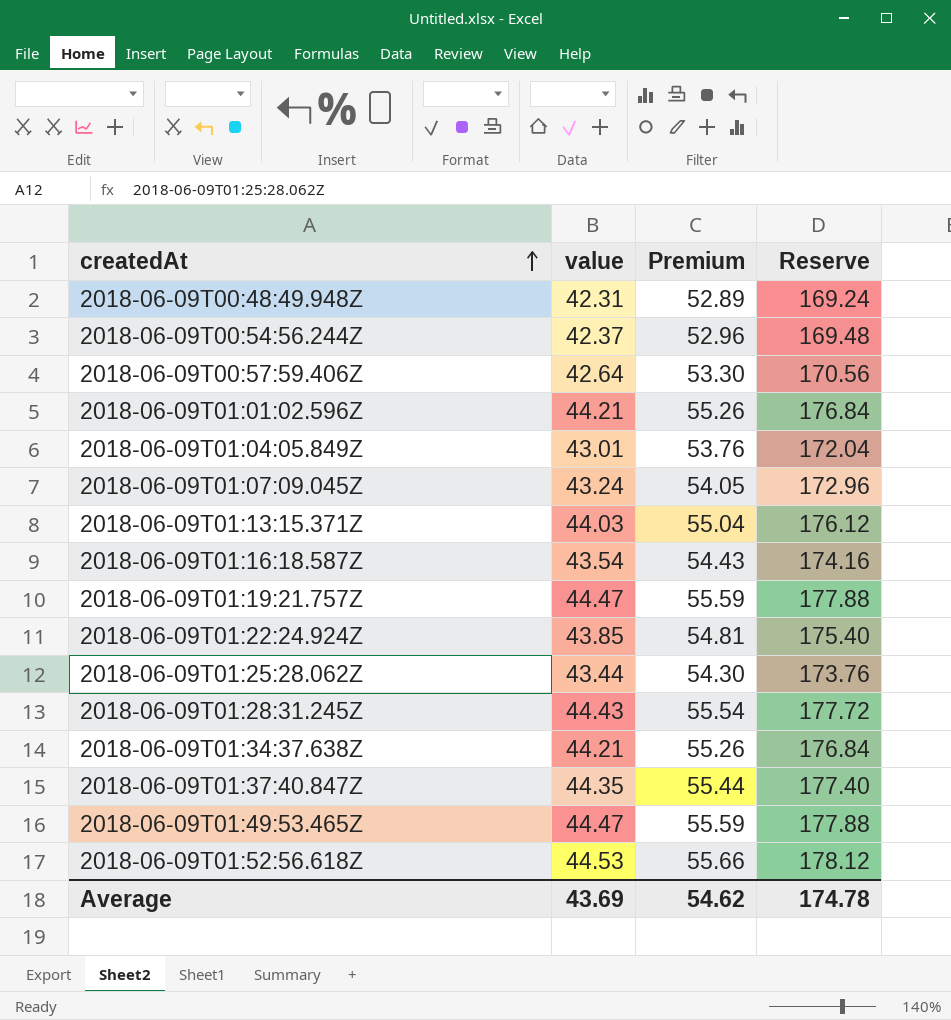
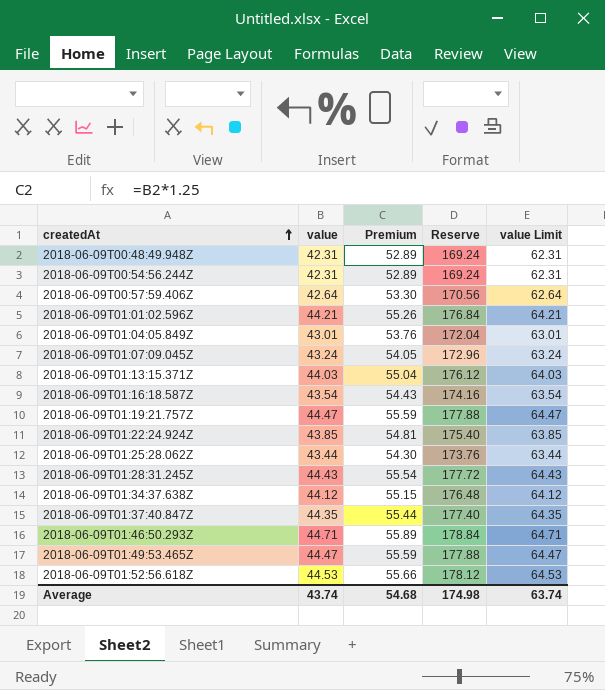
column value Limit | formula: none -> [value] + 20
2018-06-09T00:54:56.244Z | value: 42.37 -> 42.31
2018-06-09T00:54:56.244Z | Premium: 52.96 -> 52.89
2018-06-09T00:54:56.244Z | Reserve: 169.48 -> 169.24
2018-06-09T01:34:37.638Z | value: 44.21 -> 44.12
2018-06-09T01:34:37.638Z | Premium: 55.26 -> 55.15
2018-06-09T01:34:37.638Z | Reserve: 176.84 -> 176.48
row 2018-06-09T01:46:50.293Z: none -> 44.71 | 55.89 | 178.84 | 64.71
Average | value: 43.69 -> 43.74
Average | Premium: 54.62 -> 54.68
Average | Reserve: 174.78 -> 174.98

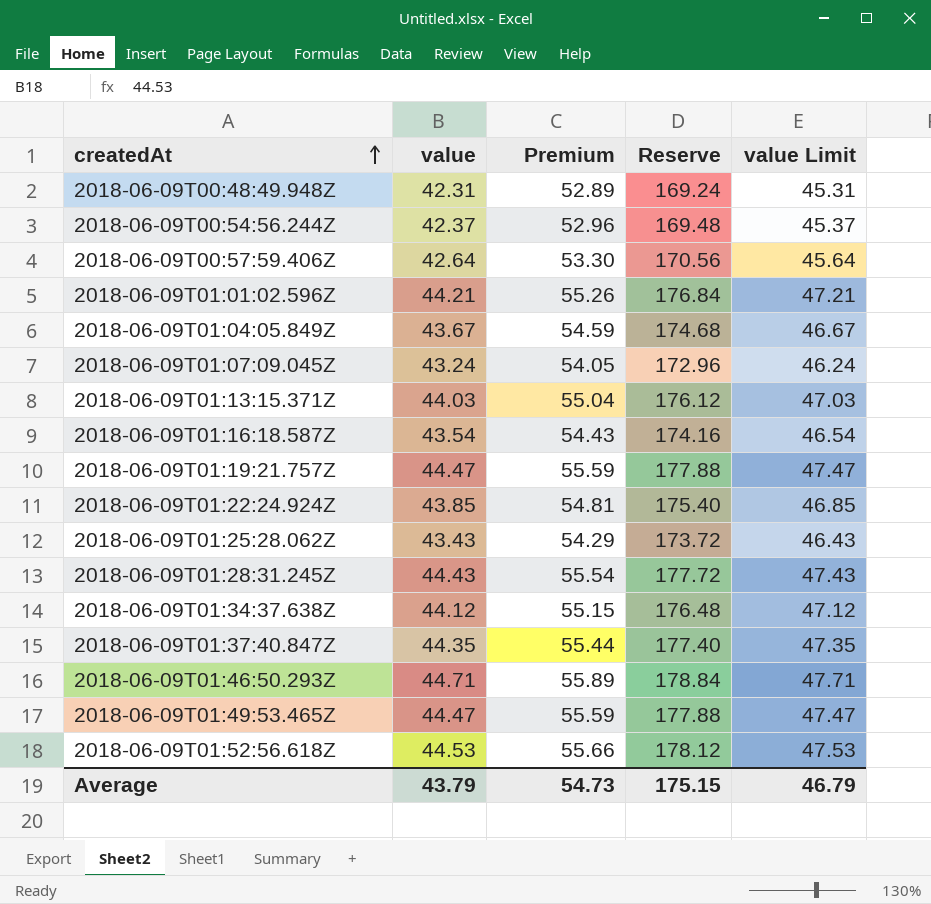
column value Limit | formula: [value] + 20 -> [value] + 3
2018-06-09T00:54:56.244Z | value: 42.31 -> 42.37
2018-06-09T00:54:56.244Z | Premium: 52.89 -> 52.96
2018-06-09T00:54:56.244Z | Reserve: 169.24 -> 169.48
2018-06-09T01:04:05.849Z | value: 43.01 -> 43.67
2018-06-09T01:04:05.849Z | Premium: 53.76 -> 54.59
2018-06-09T01:04:05.849Z | Reserve: 172.04 -> 174.68
2018-06-09T01:25:28.062Z | value: 43.44 -> 43.43
2018-06-09T01:25:28.062Z | Premium: 54.30 -> 54.29
2018-06-09T01:25:28.062Z | Reserve: 173.76 -> 173.72
Average | value: 43.74 -> 43.79
Average | Premium: 54.68 -> 54.73
Average | Reserve: 174.98 -> 175.15
Average | value Limit: 63.74 -> 46.79

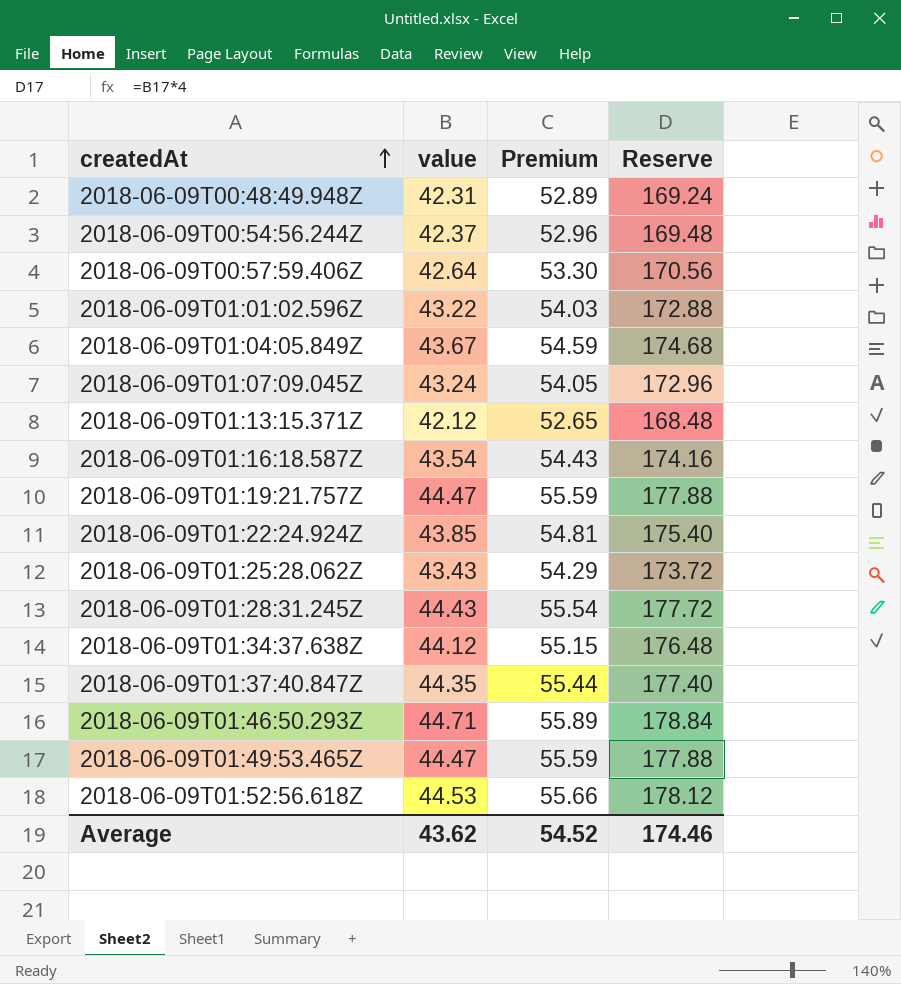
column value Limit | formula: [value] + 3 -> none
2018-06-09T01:01:02.596Z | value: 44.21 -> 43.22
2018-06-09T01:01:02.596Z | Premium: 55.26 -> 54.03
2018-06-09T01:01:02.596Z | Reserve: 176.84 -> 172.88
2018-06-09T01:13:15.371Z | value: 44.03 -> 42.12
2018-06-09T01:13:15.371Z | Premium: 55.04 -> 52.65
2018-06-09T01:13:15.371Z | Reserve: 176.12 -> 168.48
Average | value: 43.79 -> 43.62
Average | Premium: 54.73 -> 54.52
Average | Reserve: 175.15 -> 174.46

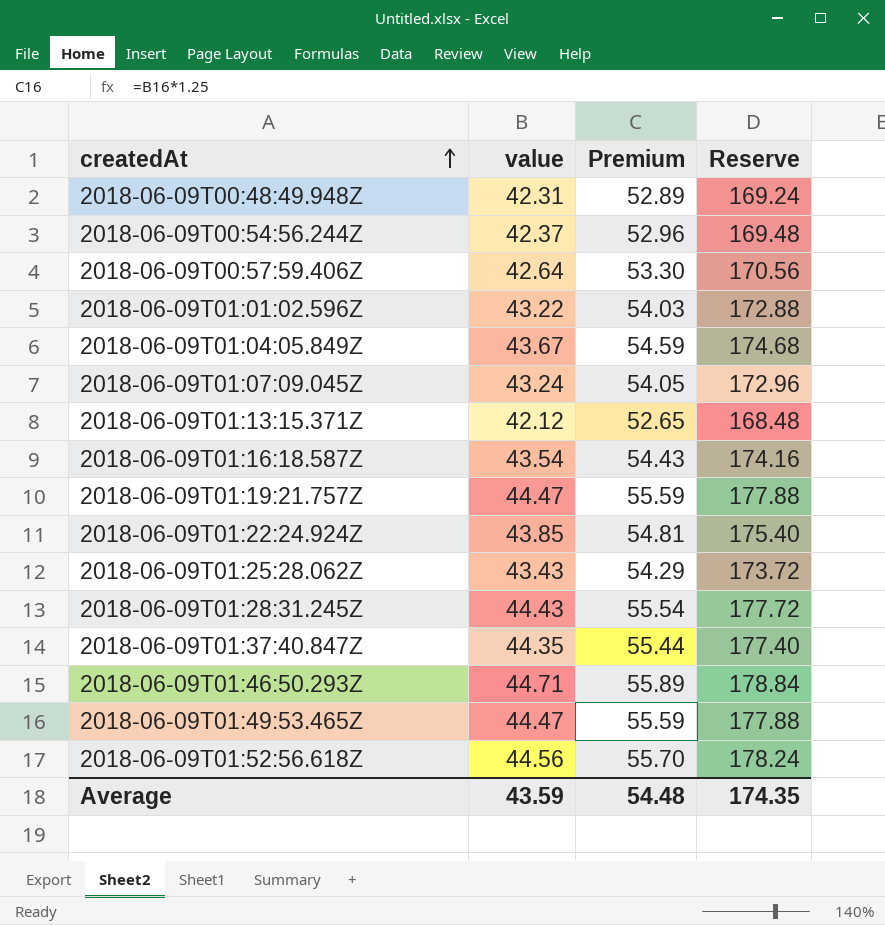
row 2018-06-09T01:34:37.638Z: 44.12 | 55.15 | 176.48 -> none
2018-06-09T01:52:56.618Z | value: 44.53 -> 44.56
2018-06-09T01:52:56.618Z | Premium: 55.66 -> 55.70
2018-06-09T01:52:56.618Z | Reserve: 178.12 -> 178.24
Average | value: 43.62 -> 43.59
Average | Premium: 54.52 -> 54.48
Average | Reserve: 174.46 -> 174.35

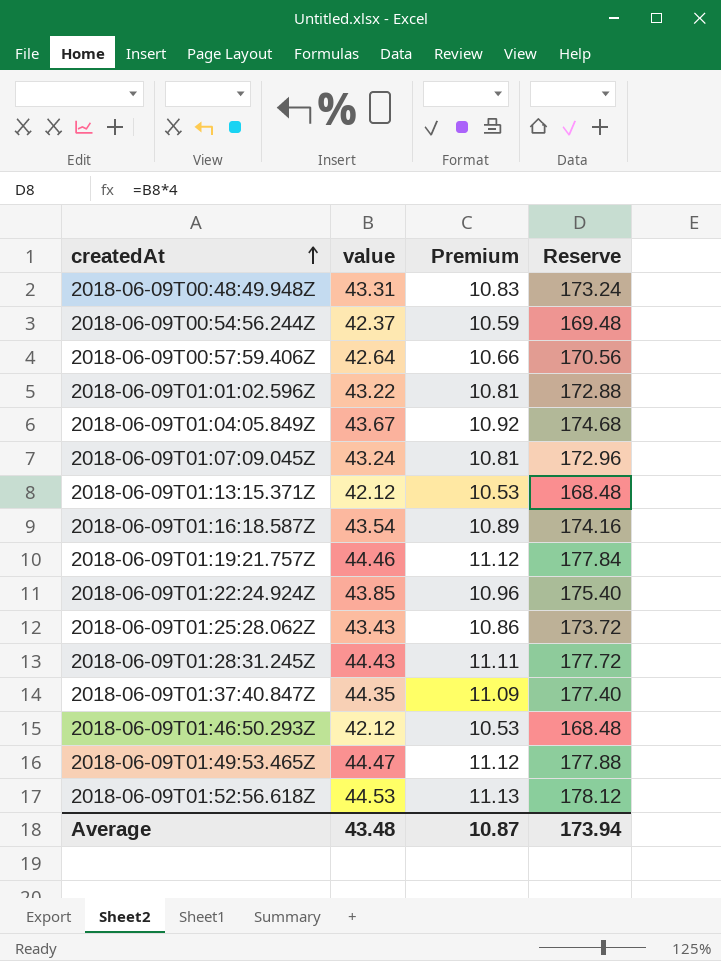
column Premium | formula: [value] * 1.25 -> [value] * 0.25
2018-06-09T00:48:49.948Z | value: 42.31 -> 43.31
2018-06-09T00:48:49.948Z | Reserve: 169.24 -> 173.24
2018-06-09T01:19:21.757Z | value: 44.47 -> 44.46
2018-06-09T01:19:21.757Z | Reserve: 177.88 -> 177.84
2018-06-09T01:46:50.293Z | value: 44.71 -> 42.12
2018-06-09T01:46:50.293Z | Reserve: 178.84 -> 168.48
2018-06-09T01:52:56.618Z | value: 44.56 -> 44.53
2018-06-09T01:52:56.618Z | Reserve: 178.24 -> 178.12
Average | value: 43.59 -> 43.48
Average | Premium: 54.48 -> 10.87
Average | Reserve: 174.35 -> 173.94

